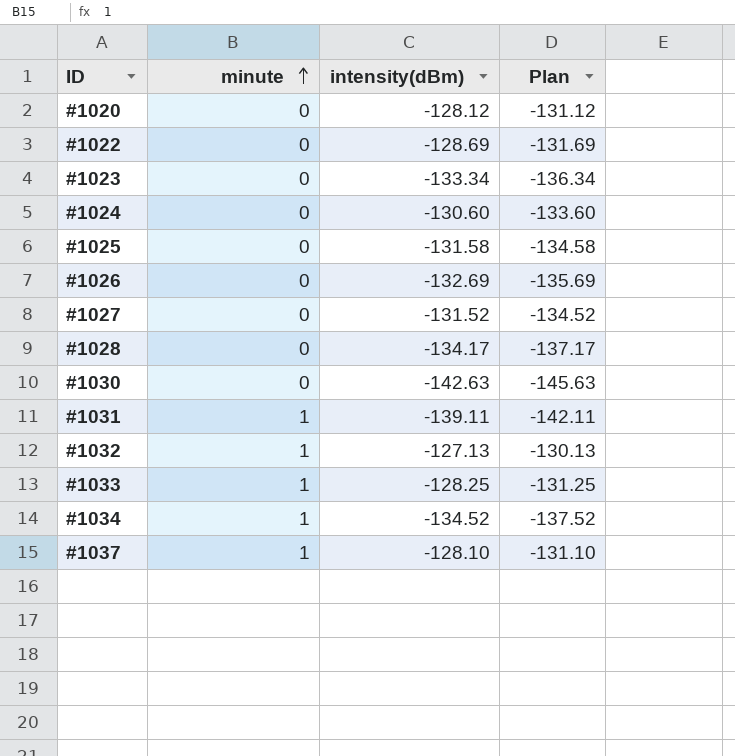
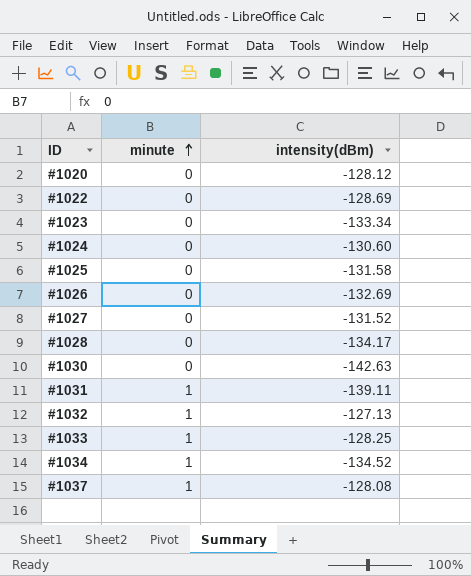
column Plan | formula: [intensity(dBm)] - 3 -> none
#1037 | intensity(dBm): -128.10 -> -128.08

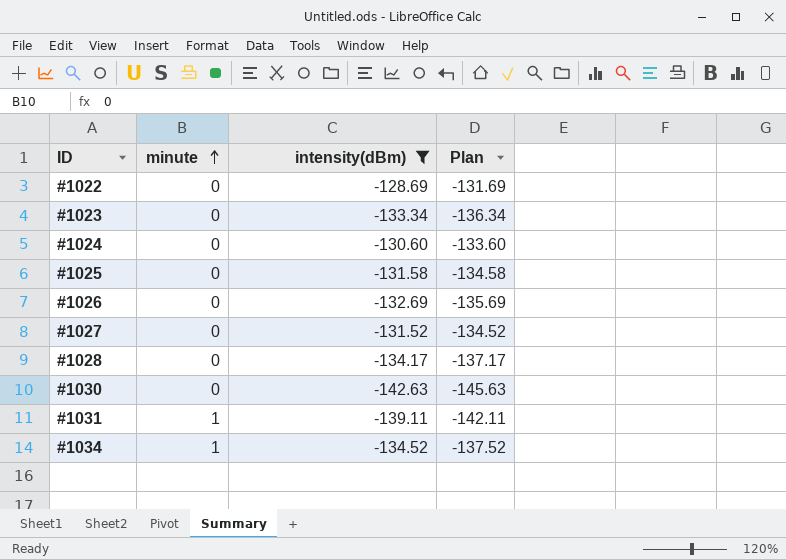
filter: none -> intensity(dBm) <= -128.69
column Plan | formula: none -> [intensity(dBm)] - 3

